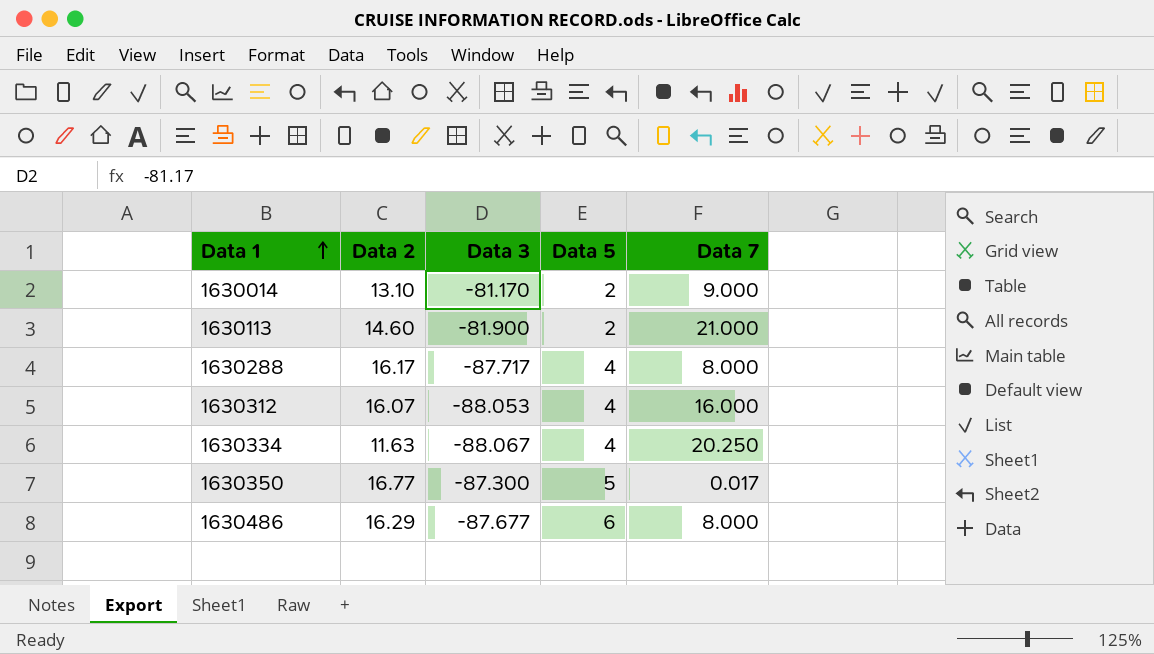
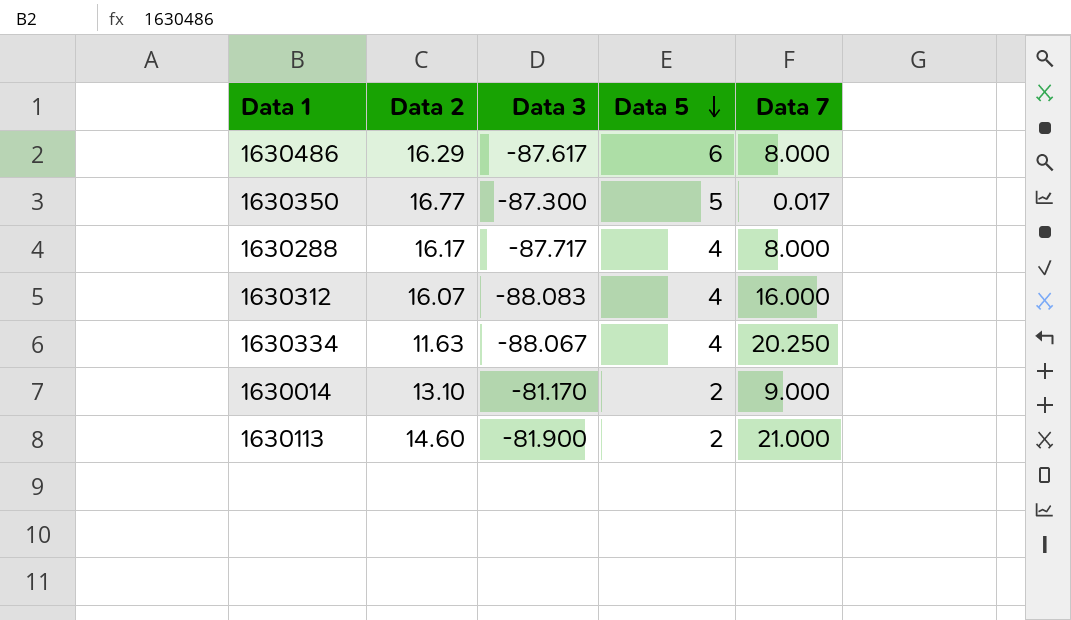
row order: Data 1 ascending -> Data 5 descending
1630486 | Data 3: -87.677 -> -87.617
1630312 | Data 3: -88.053 -> -88.083

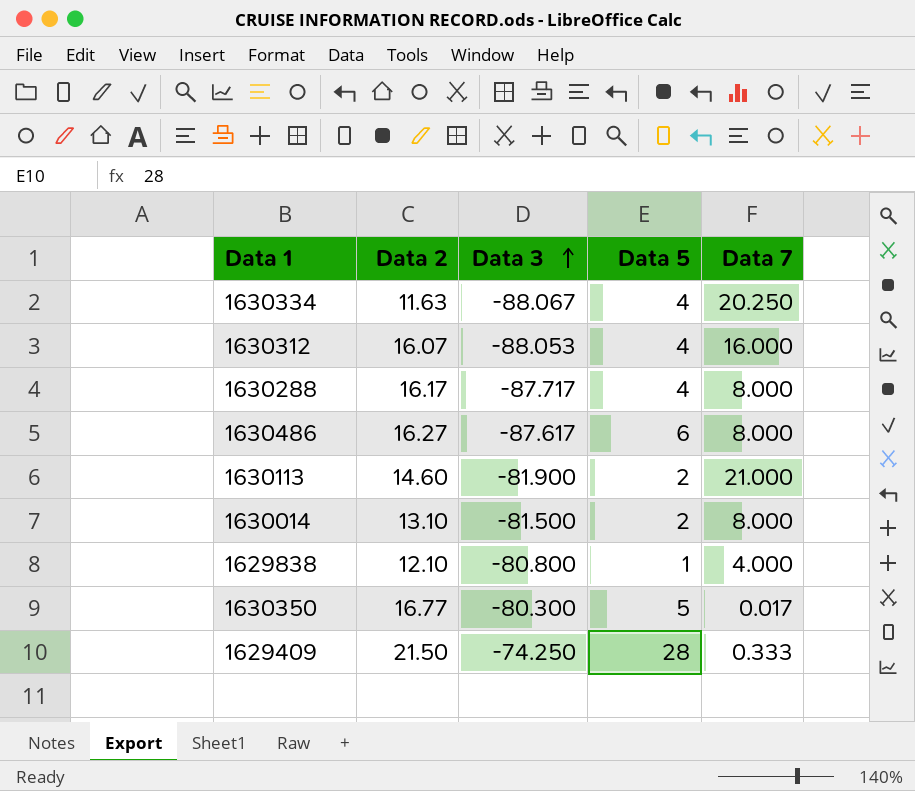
row order: Data 5 descending -> Data 3 ascending
1630312 | Data 3: -88.083 -> -88.053
1630486 | Data 2: 16.29 -> 16.27
1630014 | Data 3: -81.170 -> -81.500
1630014 | Data 7: 9.000 -> 8.000
row 1629838: none -> 12.10 | -80.800 | 1 | 4.000
1630350 | Data 3: -87.300 -> -80.300
row 1629409: none -> 21.50 | -74.250 | 28 | 0.333

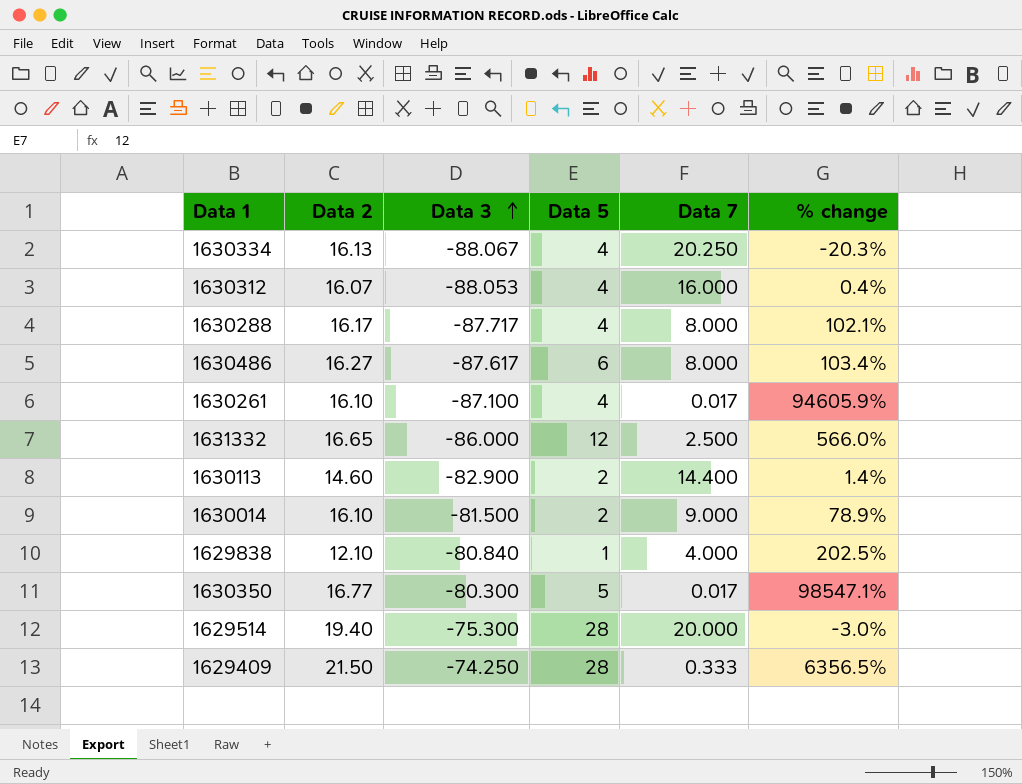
column % change | formula: none -> ([Data 2] - [Data 7]) / [Data 7]
1630334 | Data 2: 11.63 -> 16.13
row 1630261: none -> 16.10 | -87.100 | 4 | 0.017 | 94605.9%
row 1631332: none -> 16.65 | -86.000 | 12 | 2.500 | 566.0%
1630113 | Data 3: -81.900 -> -82.900
1630113 | Data 7: 21.000 -> 14.400
1630014 | Data 2: 13.10 -> 16.10
1630014 | Data 7: 8.000 -> 9.000
1629838 | Data 3: -80.800 -> -80.840
row 1629514: none -> 19.40 | -75.300 | 28 | 20.000 | -3.0%

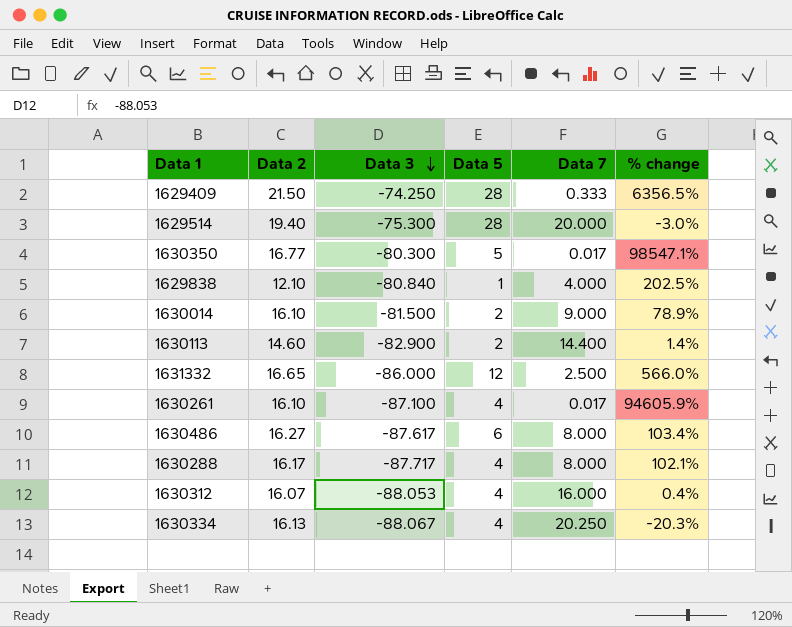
row order: Data 3 ascending -> Data 3 descending

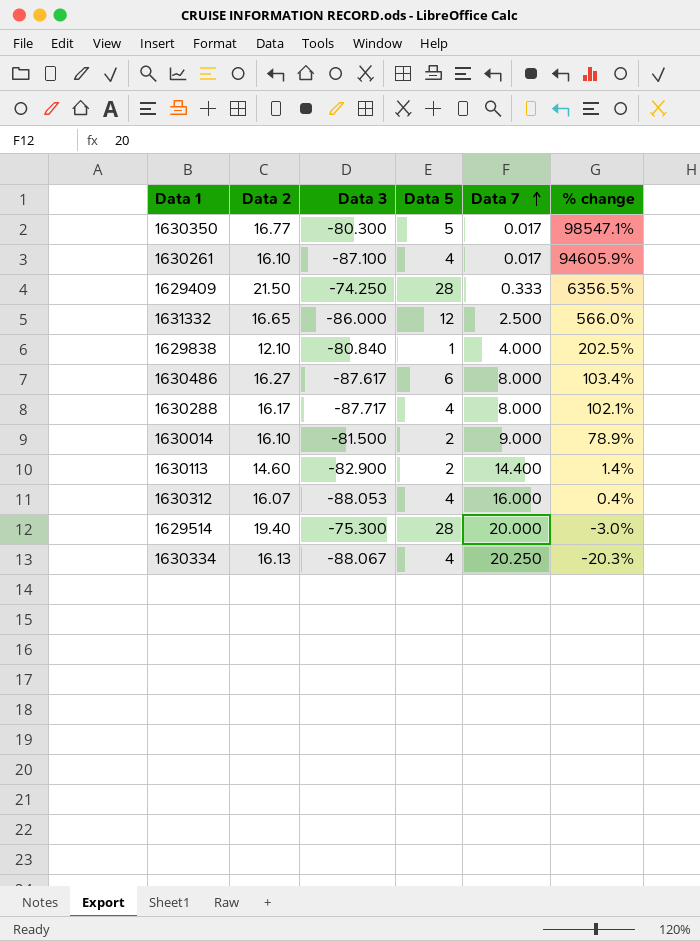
row order: Data 3 descending -> Data 7 ascending

